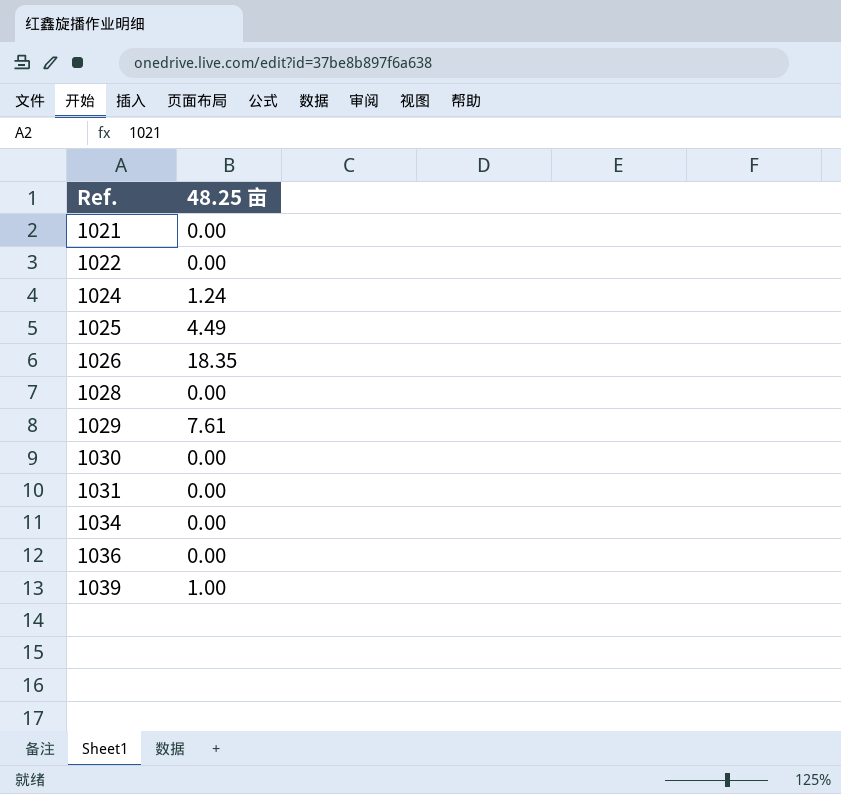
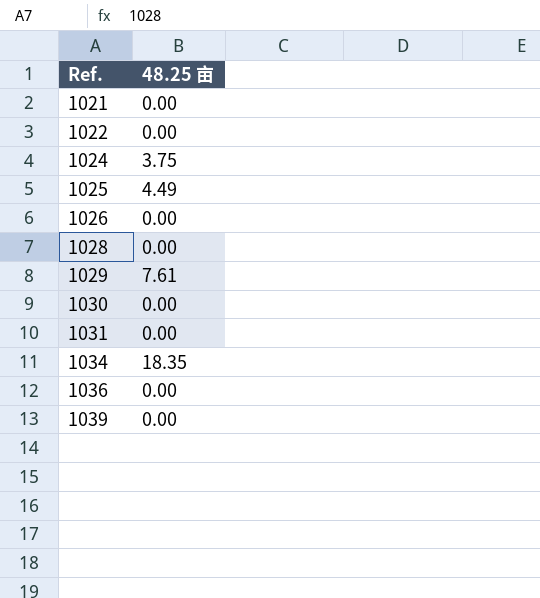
1024 | 48.25 亩: 1.24 -> 3.75
1026 | 48.25 亩: 18.35 -> 0.00
1034 | 48.25 亩: 0.00 -> 18.35
1039 | 48.25 亩: 1.00 -> 0.00

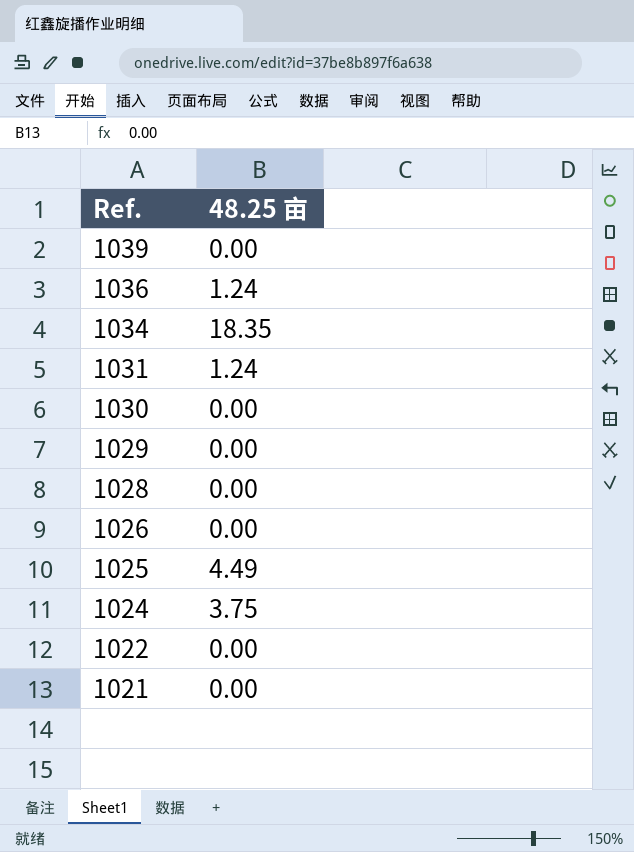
row order: Ref. ascending -> Ref. descending
1036 | 48.25 亩: 0.00 -> 1.24
1031 | 48.25 亩: 0.00 -> 1.24
1029 | 48.25 亩: 7.61 -> 0.00

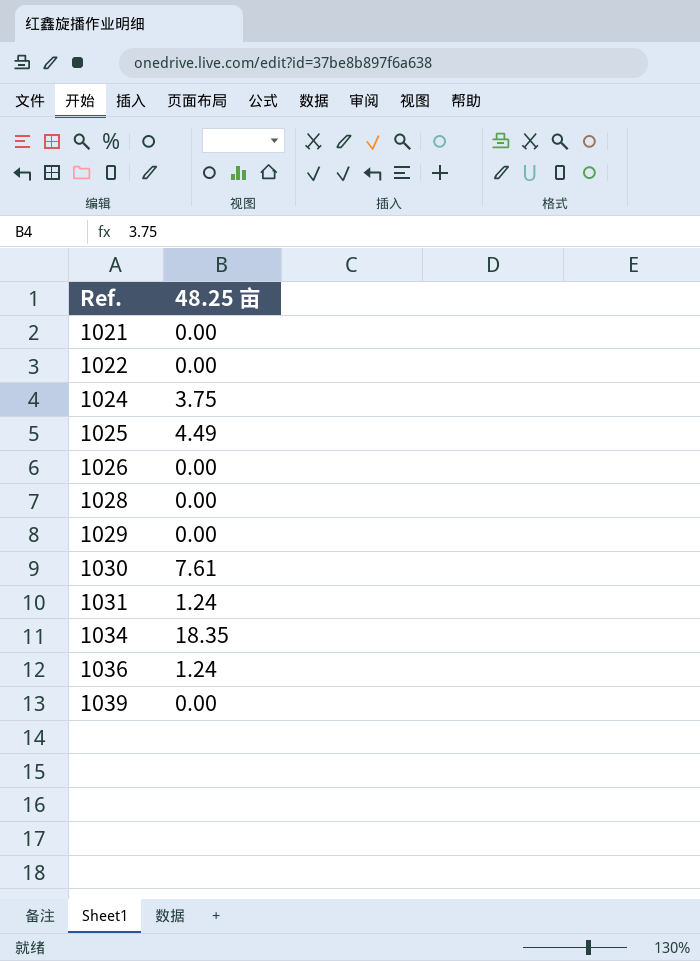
row order: Ref. descending -> Ref. ascending
1030 | 48.25 亩: 0.00 -> 7.61

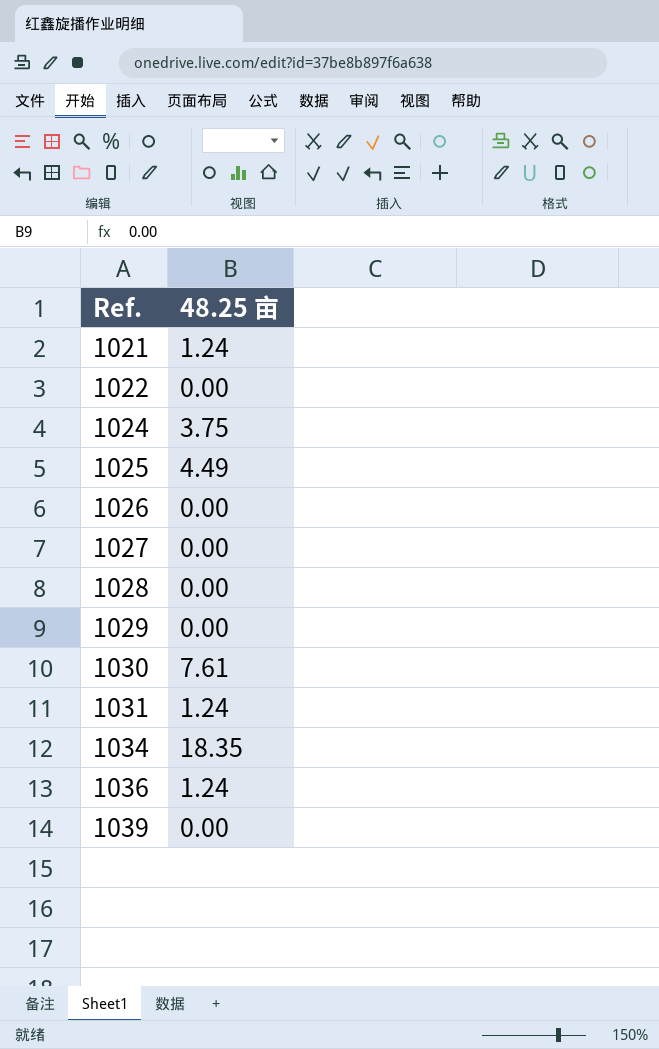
1021 | 48.25 亩: 0.00 -> 1.24
row 1027: none -> 0.00

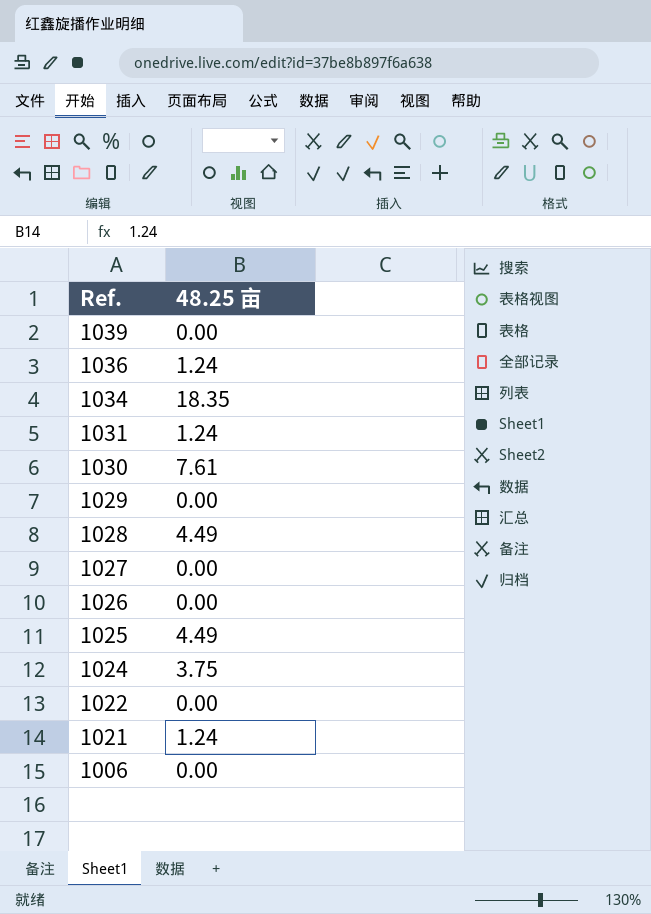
row order: Ref. ascending -> Ref. descending
1028 | 48.25 亩: 0.00 -> 4.49
row 1006: none -> 0.00

